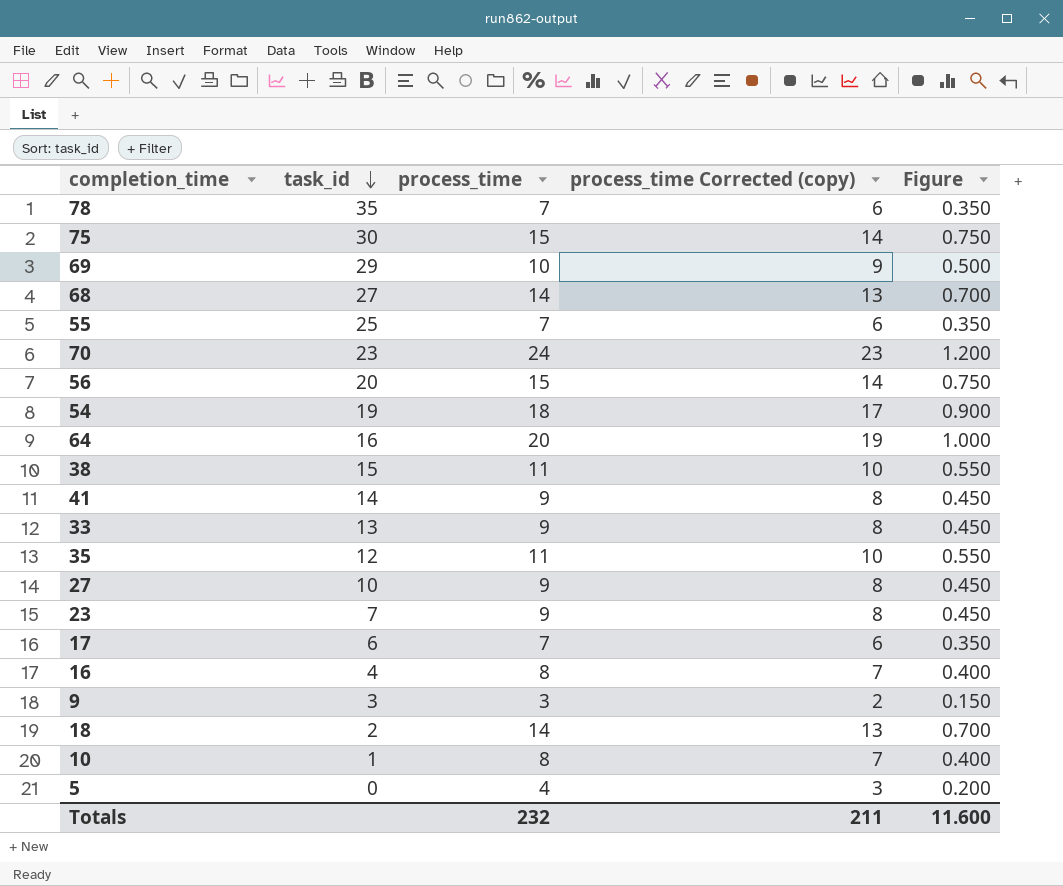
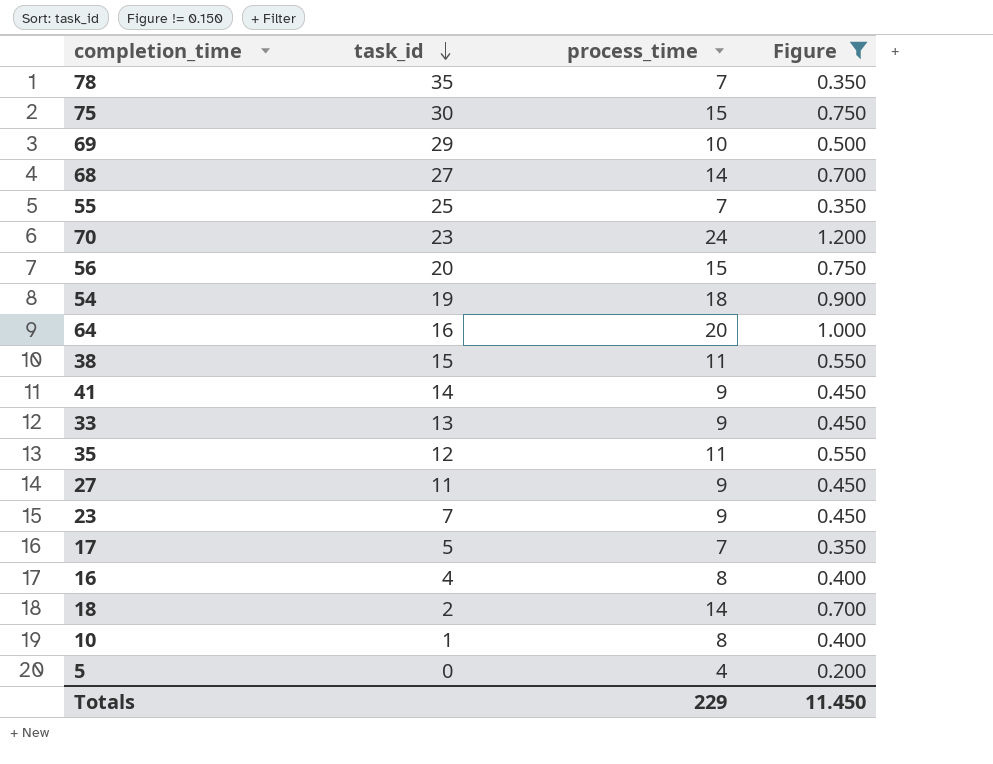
filter: none -> Figure != 0.150
column process_time Corrected (copy) | formula: [process_time] - 1 -> none
27 | task_id: 10 -> 11
17 | task_id: 6 -> 5
Totals | process_time: 232 -> 229
Totals | Figure: 11.600 -> 11.450

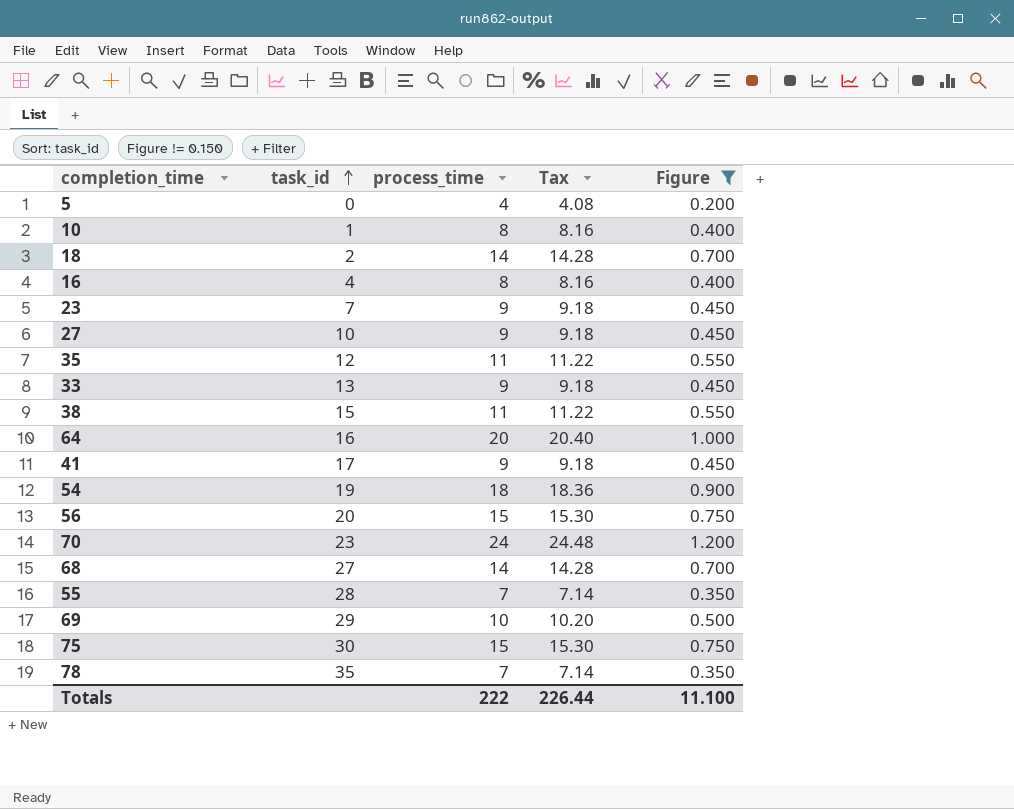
row order: task_id descending -> task_id ascending
column Tax | formula: none -> [process_time] * 1.02
row 17: 5 | 7 | 0.350 -> none
27 | task_id: 11 -> 10
41 | task_id: 14 -> 17
55 | task_id: 25 -> 28
Totals | process_time: 229 -> 222
Totals | Figure: 11.450 -> 11.100

